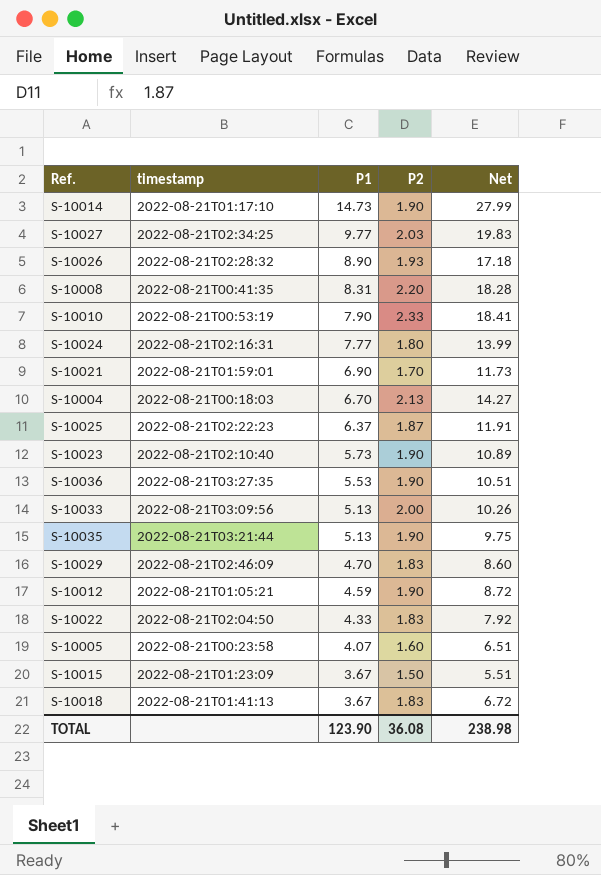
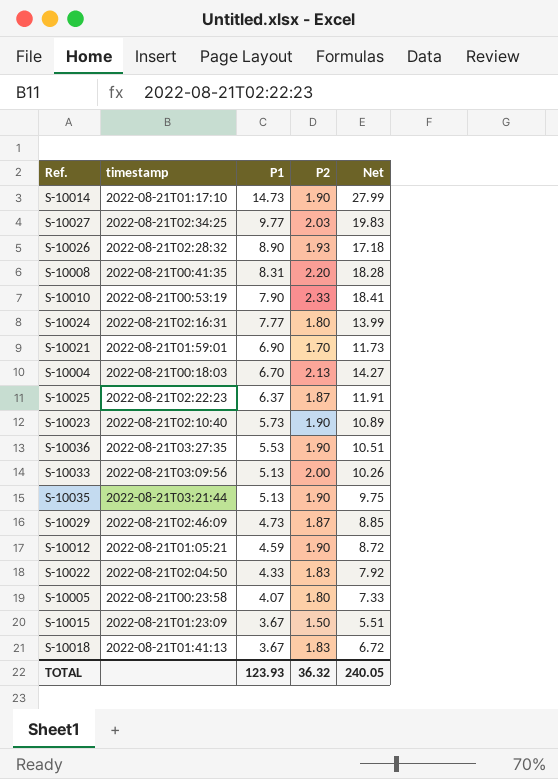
S-10029 | P1: 4.70 -> 4.73
S-10029 | P2: 1.83 -> 1.87
S-10029 | Net: 8.60 -> 8.85
S-10005 | P2: 1.60 -> 1.80
S-10005 | Net: 6.51 -> 7.33
TOTAL | P1: 123.90 -> 123.93
TOTAL | P2: 36.08 -> 36.32
TOTAL | Net: 238.98 -> 240.05

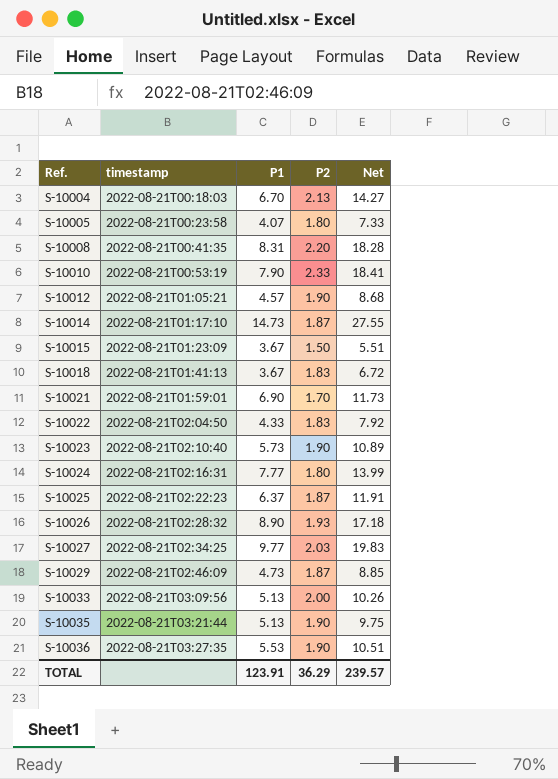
row order: P1 descending -> Ref. ascending
S-10012 | P1: 4.59 -> 4.57
S-10012 | Net: 8.72 -> 8.68
S-10014 | P2: 1.90 -> 1.87
S-10014 | Net: 27.99 -> 27.55
TOTAL | P1: 123.93 -> 123.91
TOTAL | P2: 36.32 -> 36.29
TOTAL | Net: 240.05 -> 239.57

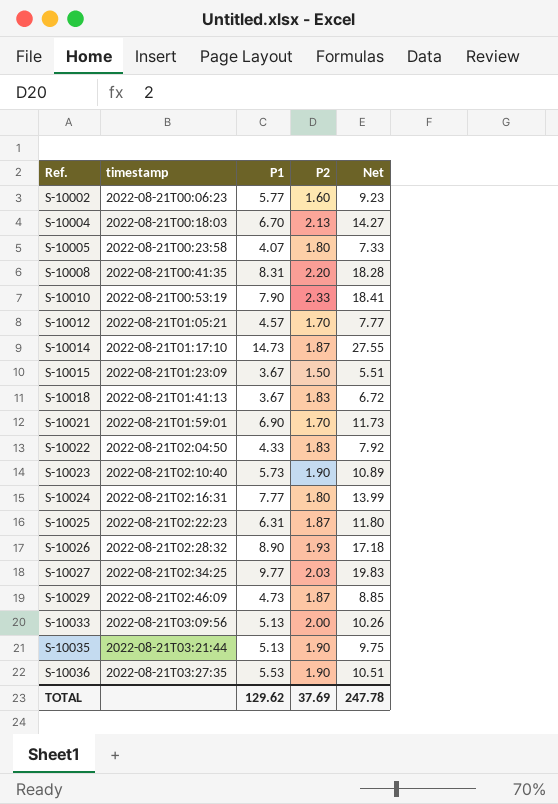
row S-10002: none -> 2022-08-21T00:06:23 | 5.77 | 1.60 | 9.23
S-10012 | P2: 1.90 -> 1.70
S-10012 | Net: 8.68 -> 7.77
S-10025 | P1: 6.37 -> 6.31
S-10025 | Net: 11.91 -> 11.80
TOTAL | P1: 123.91 -> 129.62
TOTAL | P2: 36.29 -> 37.69
TOTAL | Net: 239.57 -> 247.78

